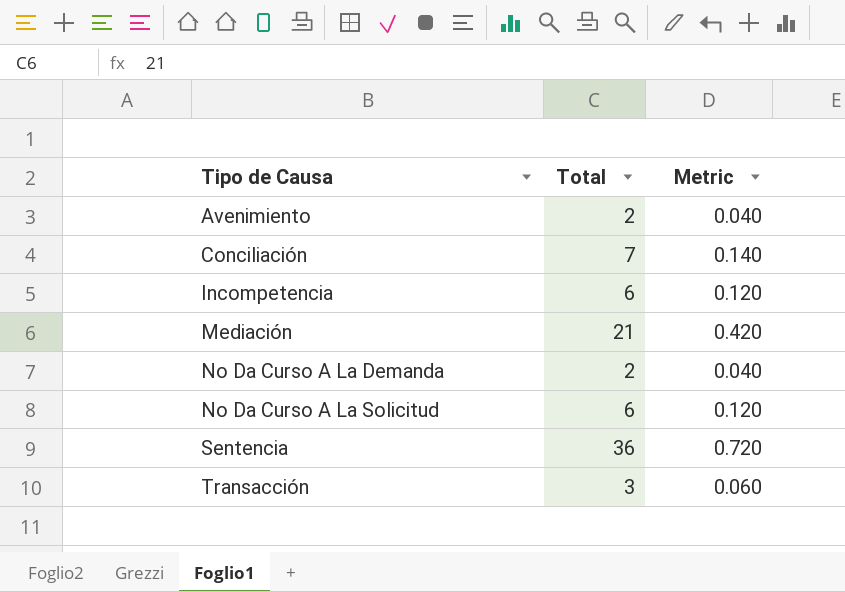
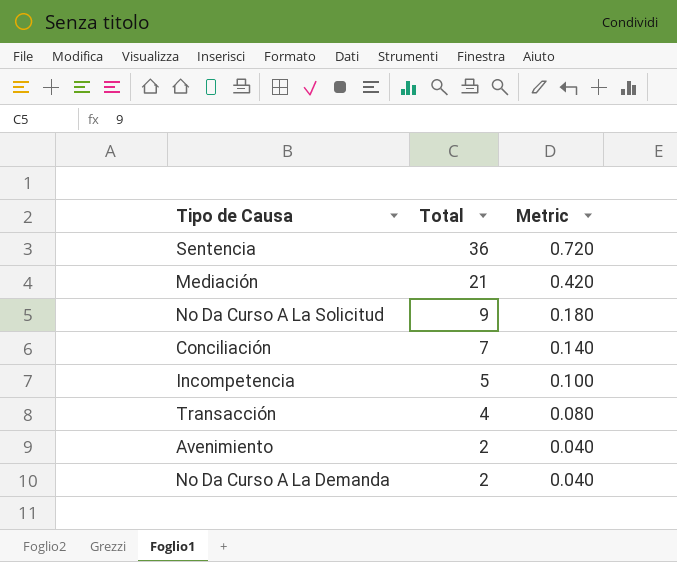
row order: Tipo de Causa ascending -> Total descending
No Da Curso A La Solicitud | Total: 6 -> 9
No Da Curso A La Solicitud | Metric: 0.120 -> 0.180
Incompetencia | Total: 6 -> 5
Incompetencia | Metric: 0.120 -> 0.100
Transacción | Total: 3 -> 4
Transacción | Metric: 0.060 -> 0.080

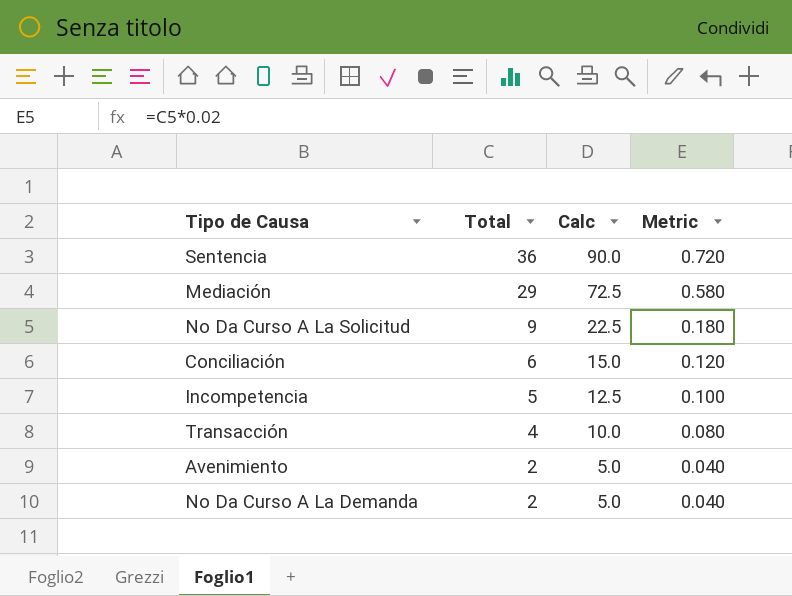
column Calc | formula: none -> [Total] * 2.5
Mediación | Total: 21 -> 29
Mediación | Metric: 0.420 -> 0.580
Conciliación | Total: 7 -> 6
Conciliación | Metric: 0.140 -> 0.120

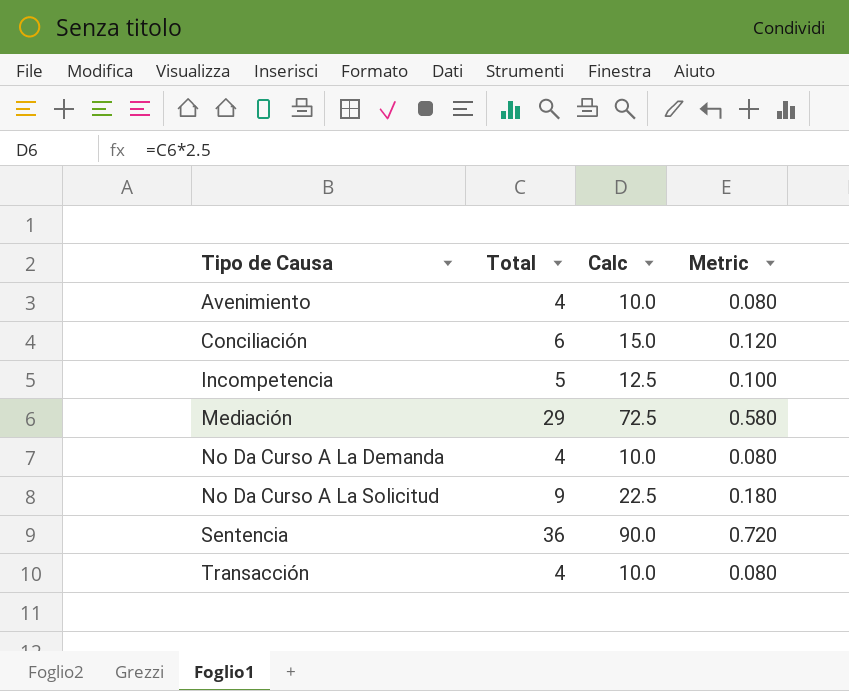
row order: Total descending -> Tipo de Causa ascending
Avenimiento | Total: 2 -> 4
Avenimiento | Calc: 5.0 -> 10.0
Avenimiento | Metric: 0.040 -> 0.080
No Da Curso A La Demanda | Total: 2 -> 4
No Da Curso A La Demanda | Calc: 5.0 -> 10.0
No Da Curso A La Demanda | Metric: 0.040 -> 0.080

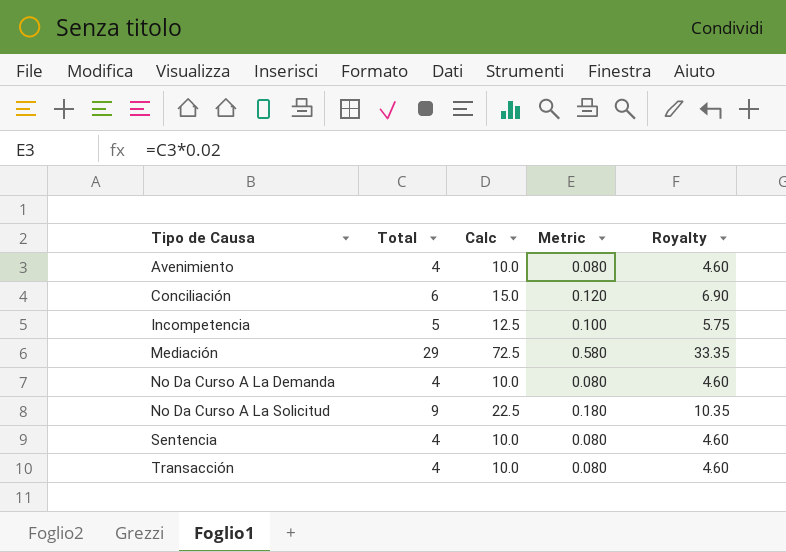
column Royalty | formula: none -> [Total] * 1.15
Sentencia | Total: 36 -> 4
Sentencia | Calc: 90.0 -> 10.0
Sentencia | Metric: 0.720 -> 0.080

